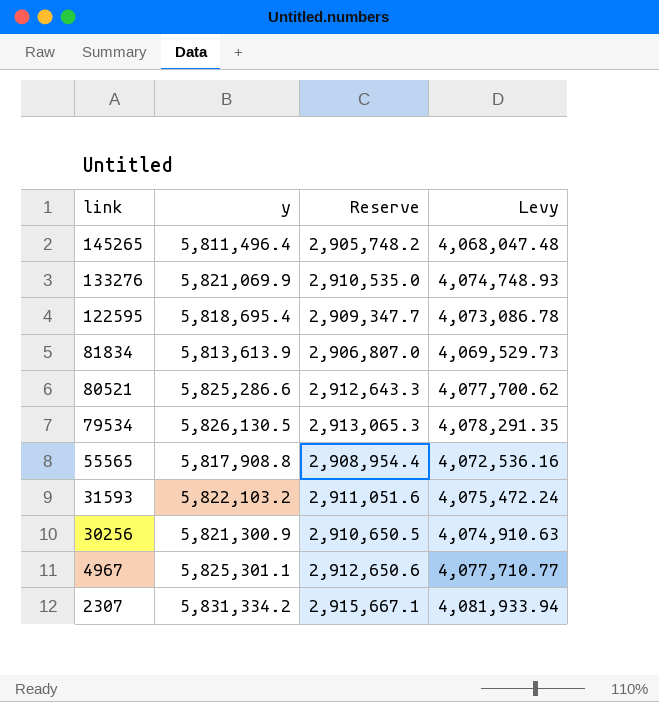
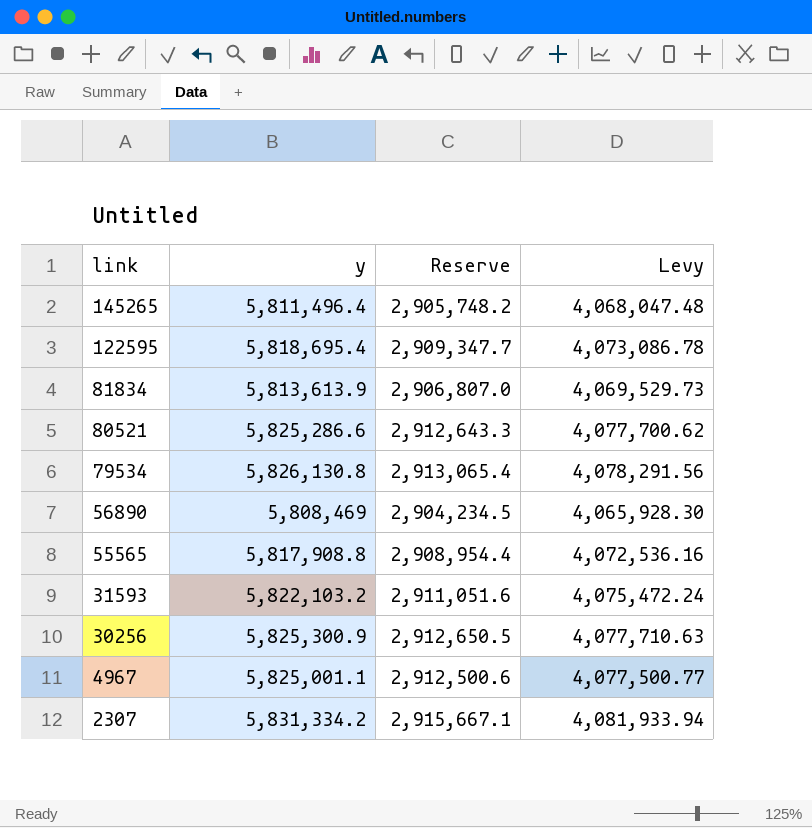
row 133276: 5,821,069.9 | 2,910,535.0 | 4,074,748.93 -> none
79534 | y: 5,826,130.5 -> 5,826,130.8
79534 | Reserve: 2,913,065.3 -> 2,913,065.4
79534 | Levy: 4,078,291.35 -> 4,078,291.56
row 56890: none -> 5,808,469 | 2,904,234.5 | 4,065,928.30
30256 | y: 5,821,300.9 -> 5,825,300.9
30256 | Reserve: 2,910,650.5 -> 2,912,650.5
30256 | Levy: 4,074,910.63 -> 4,077,710.63
4967 | y: 5,825,301.1 -> 5,825,001.1
4967 | Reserve: 2,912,650.6 -> 2,912,500.6
4967 | Levy: 4,077,710.77 -> 4,077,500.77

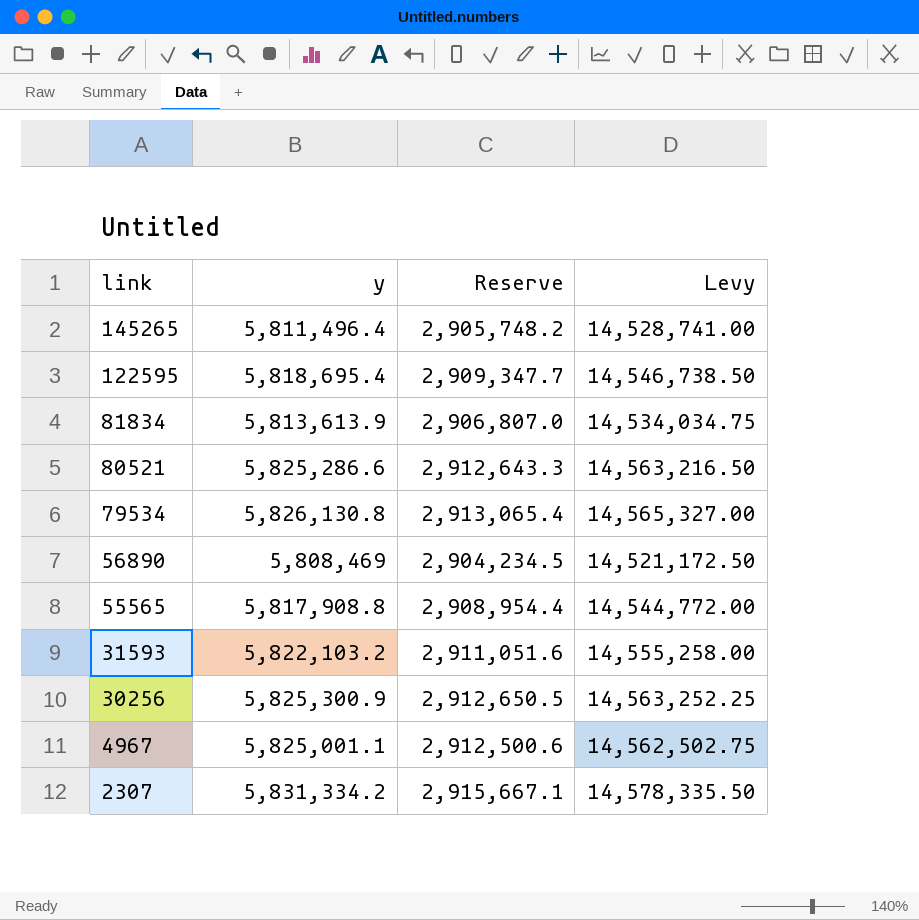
column Levy | formula: [y] * 0.7 -> [y] * 2.5

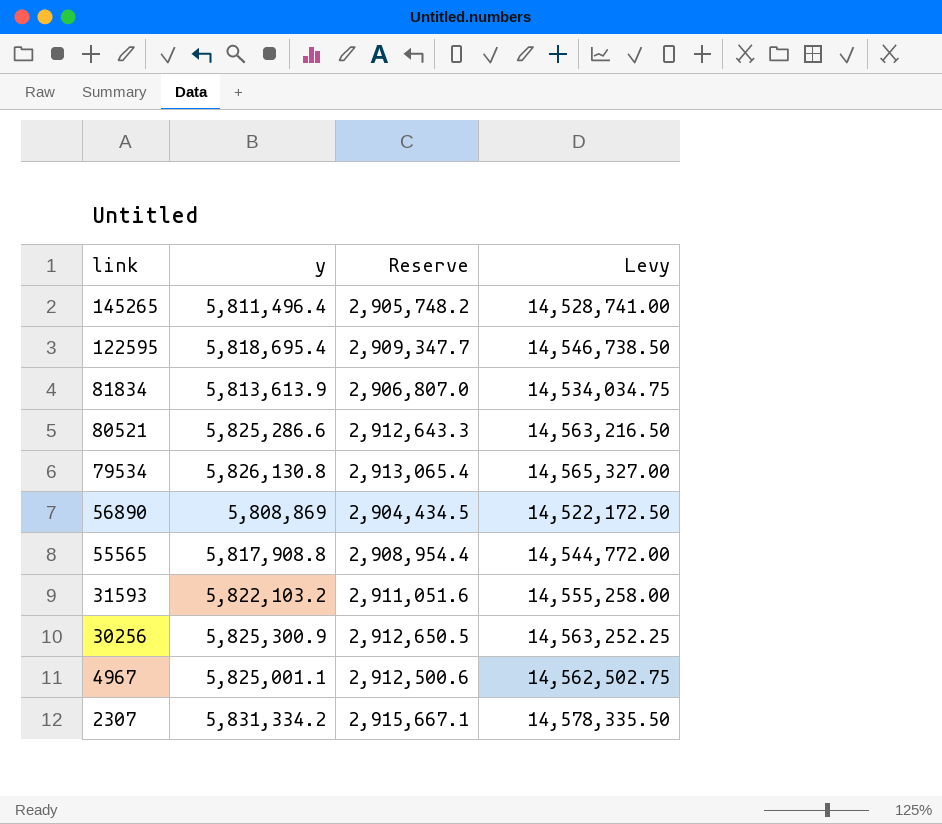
56890 | y: 5,808,469 -> 5,808,869
56890 | Reserve: 2,904,234.5 -> 2,904,434.5
56890 | Levy: 14,521,172.50 -> 14,522,172.50

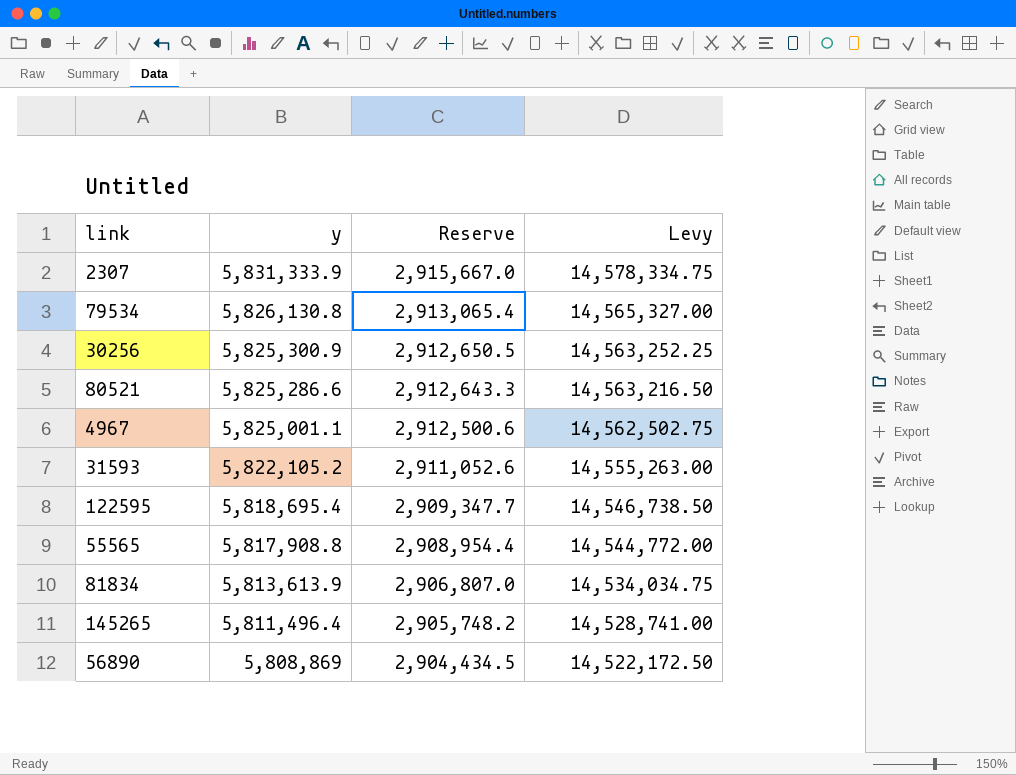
row order: link descending -> y descending
2307 | y: 5,831,334.2 -> 5,831,333.9
2307 | Reserve: 2,915,667.1 -> 2,915,667.0
2307 | Levy: 14,578,335.50 -> 14,578,334.75
31593 | y: 5,822,103.2 -> 5,822,105.2
31593 | Reserve: 2,911,051.6 -> 2,911,052.6
31593 | Levy: 14,555,258.00 -> 14,555,263.00

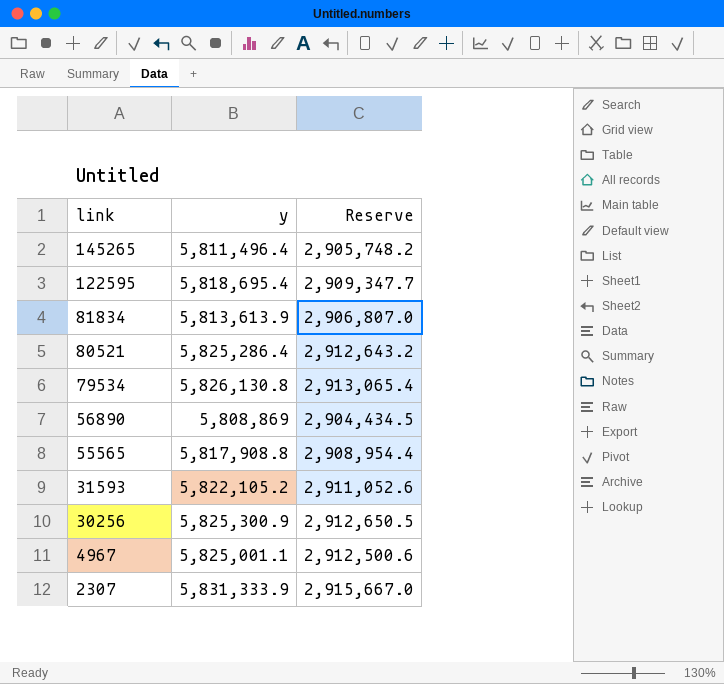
row order: y descending -> link descending
column Levy | formula: [y] * 2.5 -> none
80521 | y: 5,825,286.6 -> 5,825,286.4
80521 | Reserve: 2,912,643.3 -> 2,912,643.2

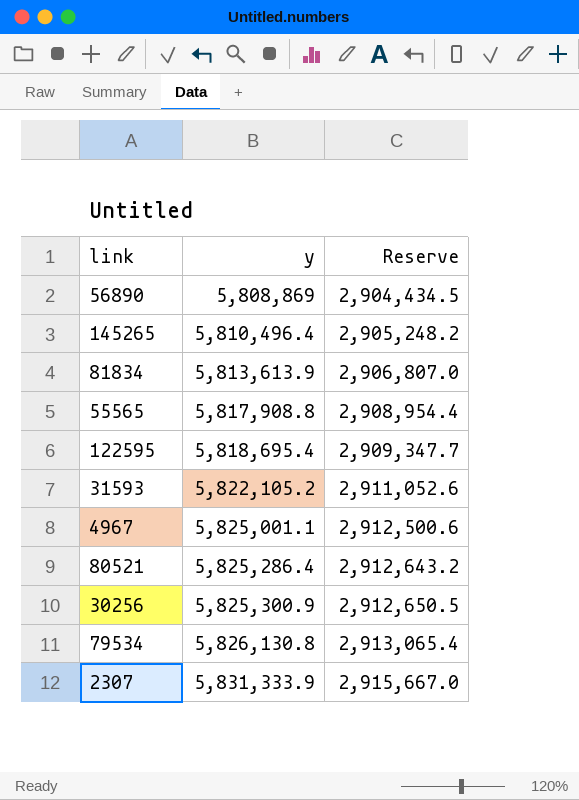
row order: link descending -> y ascending
145265 | y: 5,811,496.4 -> 5,810,496.4
145265 | Reserve: 2,905,748.2 -> 2,905,248.2

